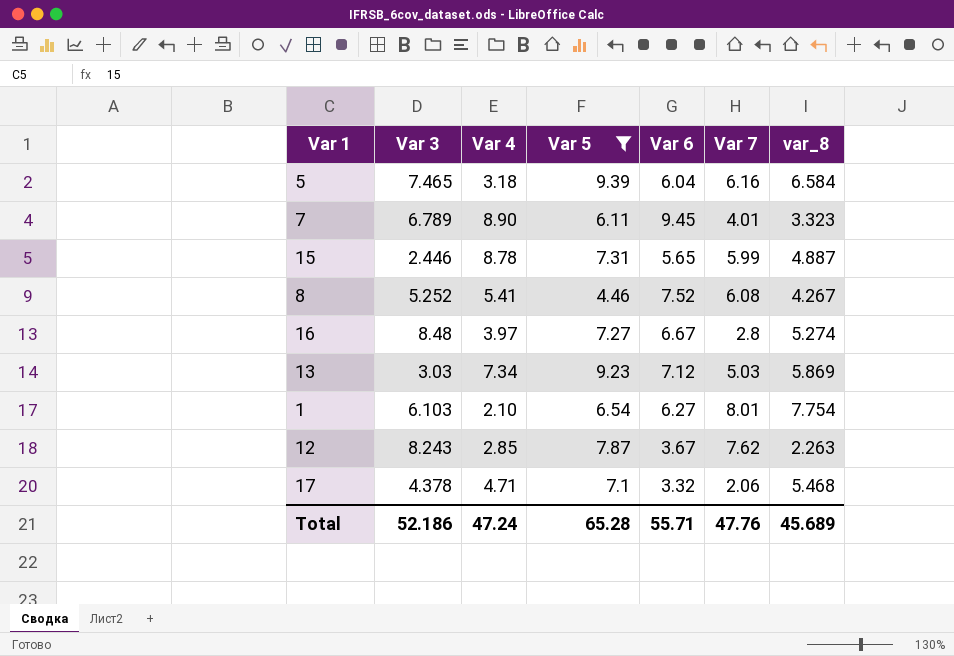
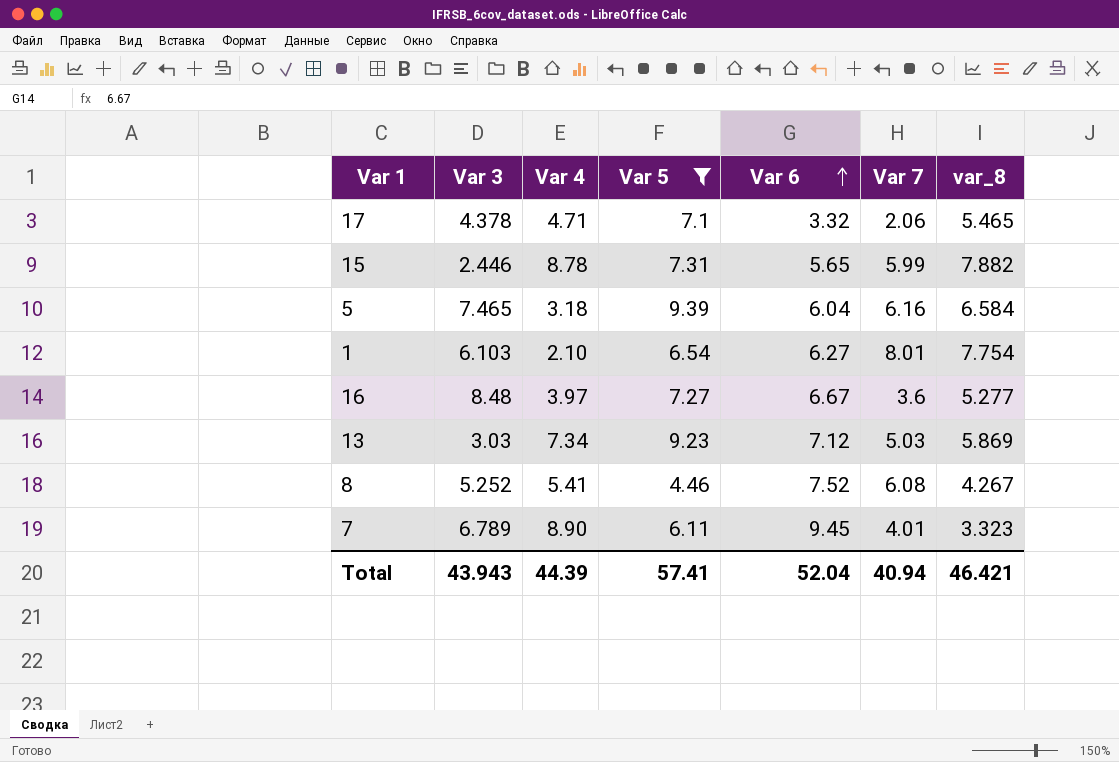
row order: none -> Var 6 ascending
row 12: 8.243 | 2.85 | 7.87 | 3.67 | 7.62 | 2.263 -> none
17 | var_8: 5.468 -> 5.465
15 | var_8: 4.887 -> 7.882
16 | Var 7: 2.8 -> 3.6
16 | var_8: 5.274 -> 5.277
Total | Var 3: 52.186 -> 43.943
Total | Var 4: 47.24 -> 44.39
Total | Var 5: 65.28 -> 57.41
Total | Var 6: 55.71 -> 52.04
Total | Var 7: 47.76 -> 40.94
Total | var_8: 45.689 -> 46.421

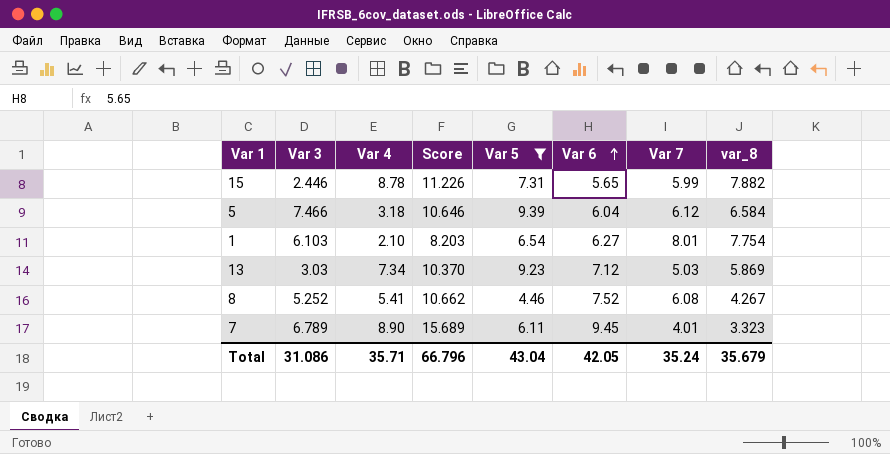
column Score | formula: none -> [Var 3] + [Var 4]
row 17: 4.378 | 4.71 | 7.1 | 3.32 | 2.06 | 5.465 -> none
row 16: 8.48 | 3.97 | 7.27 | 6.67 | 3.6 | 5.277 -> none
5 | Var 3: 7.465 -> 7.466
5 | Var 7: 6.16 -> 6.12
Total | Var 3: 43.943 -> 31.086
Total | Var 4: 44.39 -> 35.71
Total | Var 5: 57.41 -> 43.04
Total | Var 6: 52.04 -> 42.05
Total | Var 7: 40.94 -> 35.24
Total | var_8: 46.421 -> 35.679

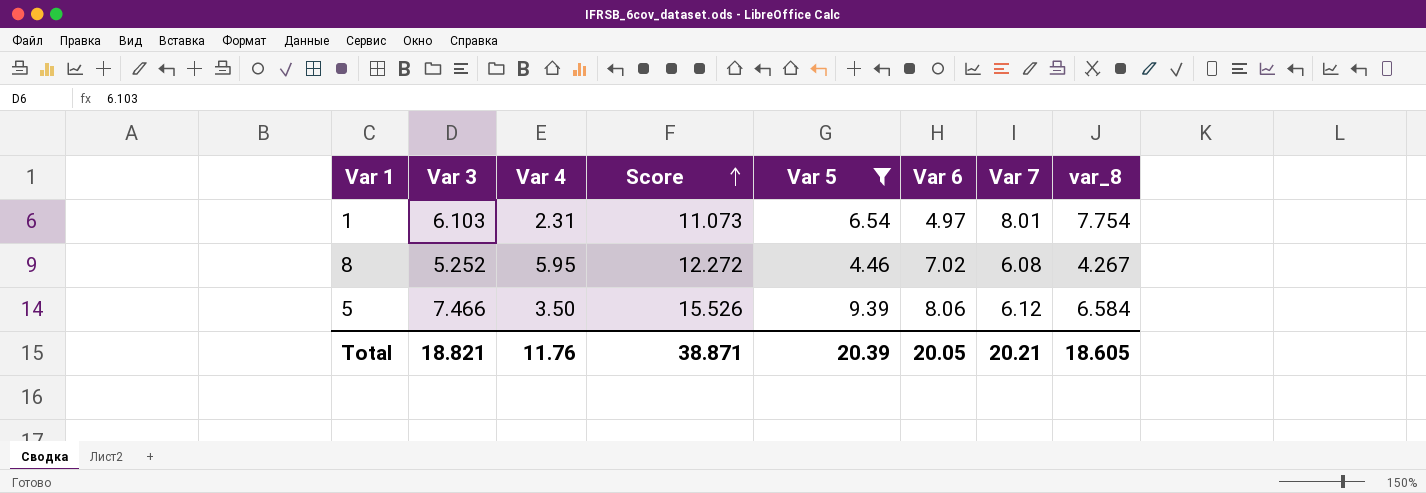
row order: Var 6 ascending -> Score ascending
column Score | formula: [Var 3] + [Var 4] -> [Var 3] + [Var 6]
row 15: 2.446 | 8.78 | 11.226 | 7.31 | 5.65 | 5.99 | 7.882 -> none
row 13: 3.03 | 7.34 | 10.370 | 9.23 | 7.12 | 5.03 | 5.869 -> none
row 7: 6.789 | 8.90 | 15.689 | 6.11 | 9.45 | 4.01 | 3.323 -> none
1 | Var 4: 2.10 -> 2.31
1 | Var 6: 6.27 -> 4.97
8 | Var 4: 5.41 -> 5.95
8 | Var 6: 7.52 -> 7.02
5 | Var 4: 3.18 -> 3.50
5 | Var 6: 6.04 -> 8.06
Total | Var 3: 31.086 -> 18.821
Total | Var 4: 35.71 -> 11.76
Total | Score: 66.796 -> 38.871
Total | Var 5: 43.04 -> 20.39
Total | Var 6: 42.05 -> 20.05
Total | Var 7: 35.24 -> 20.21
Total | var_8: 35.679 -> 18.605

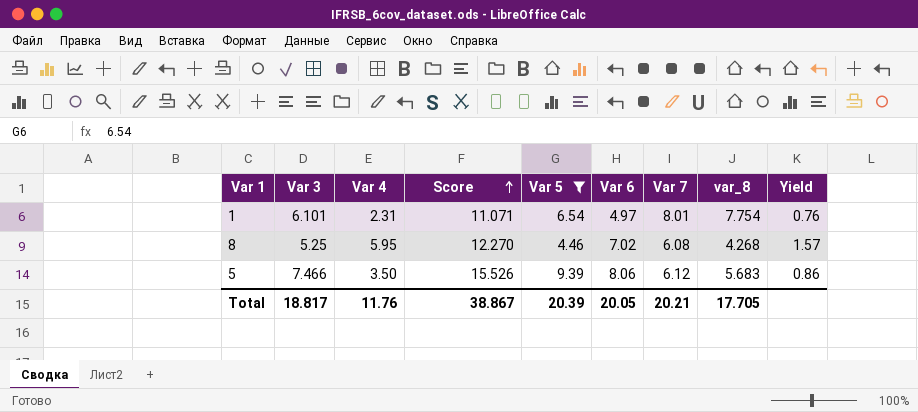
column Yield | formula: none -> [Var 6] / [Var 5]
1 | Var 3: 6.103 -> 6.101
1 | Score: 11.073 -> 11.071
8 | Var 3: 5.252 -> 5.25
8 | Score: 12.272 -> 12.270
8 | var_8: 4.267 -> 4.268
5 | var_8: 6.584 -> 5.683
Total | Var 3: 18.821 -> 18.817
Total | Score: 38.871 -> 38.867
Total | var_8: 18.605 -> 17.705

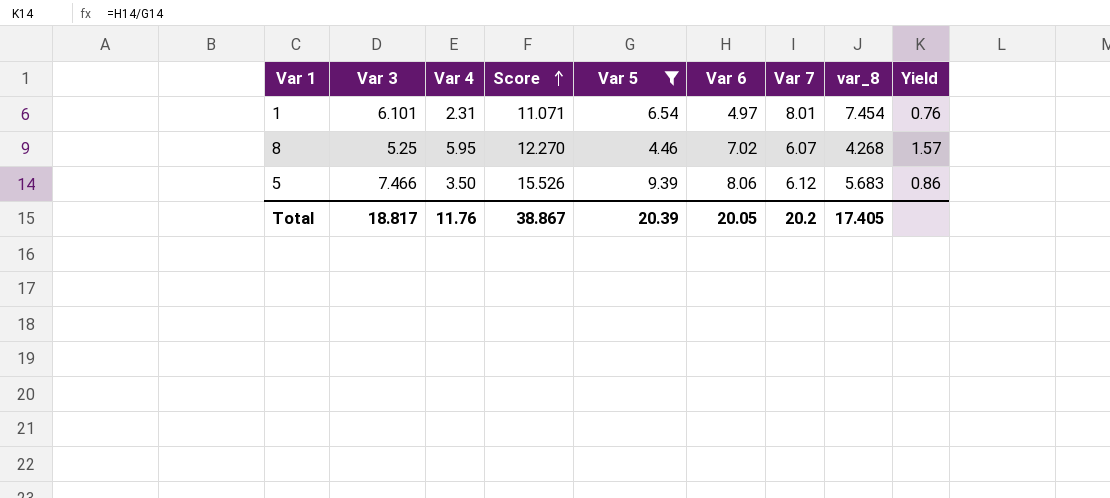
1 | var_8: 7.754 -> 7.454
8 | Var 7: 6.08 -> 6.07
Total | Var 7: 20.21 -> 20.2
Total | var_8: 17.705 -> 17.405

